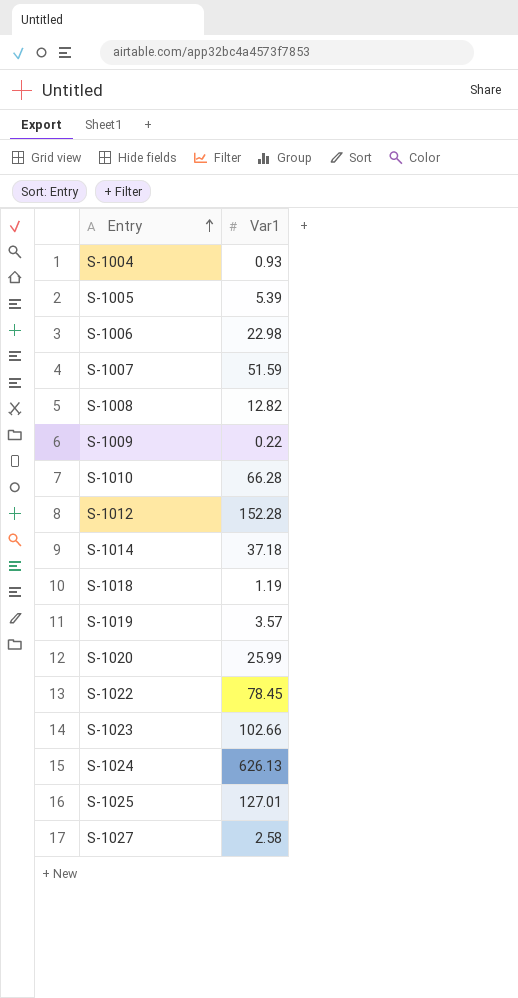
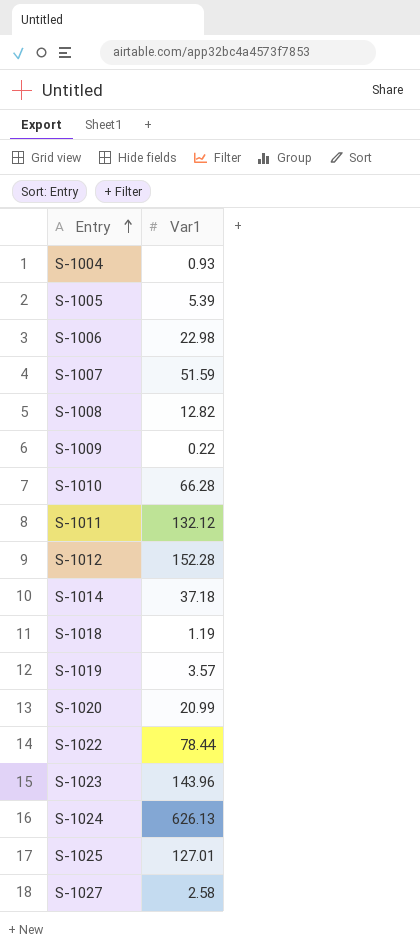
row S-1011: none -> 132.12
S-1020 | Var1: 25.99 -> 20.99
S-1022 | Var1: 78.45 -> 78.44
S-1023 | Var1: 102.66 -> 143.96

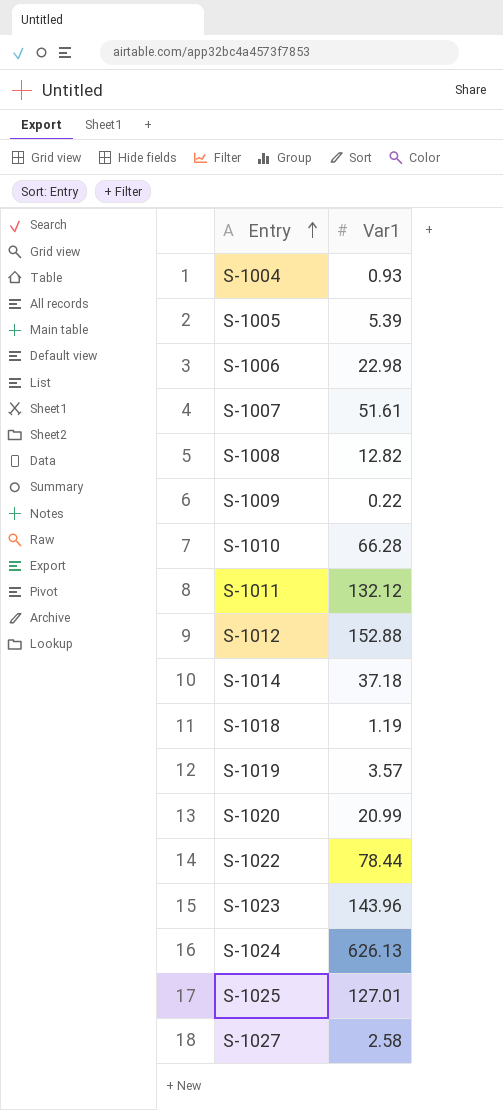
S-1007 | Var1: 51.59 -> 51.61
S-1012 | Var1: 152.28 -> 152.88

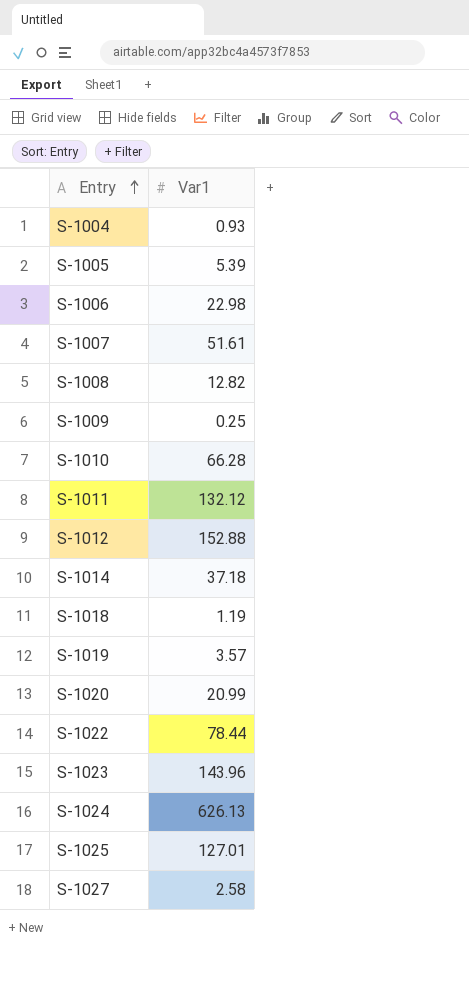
S-1009 | Var1: 0.22 -> 0.25

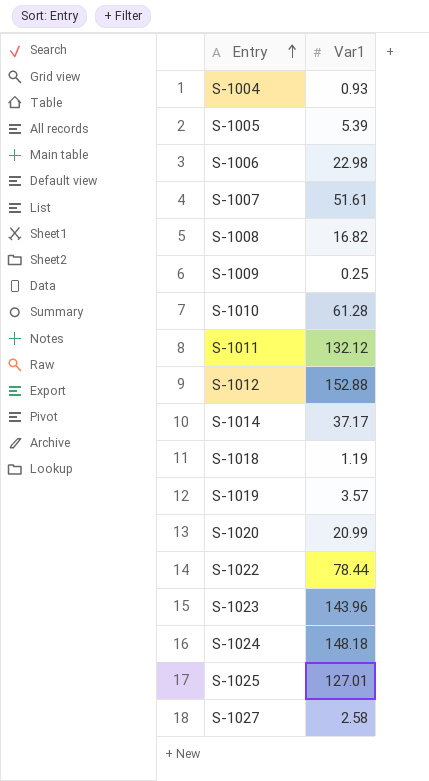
S-1008 | Var1: 12.82 -> 16.82
S-1010 | Var1: 66.28 -> 61.28
S-1014 | Var1: 37.18 -> 37.17
S-1024 | Var1: 626.13 -> 148.18

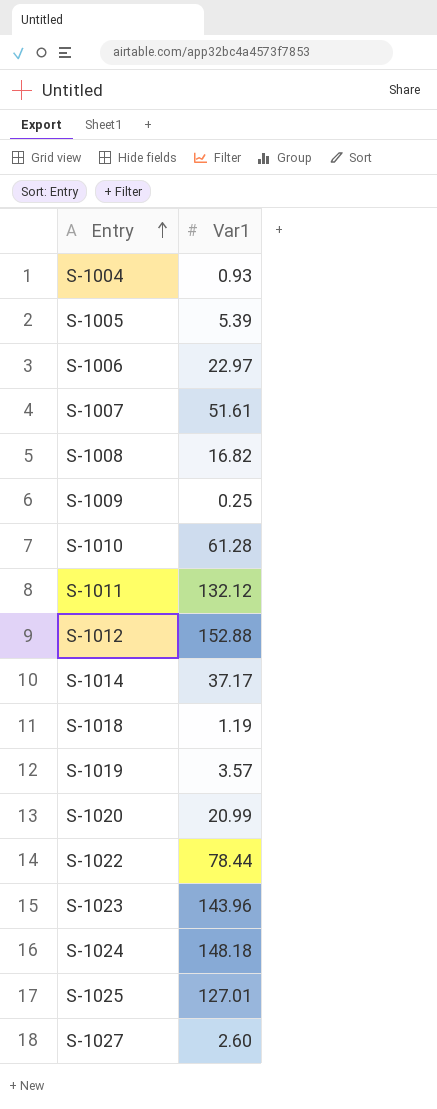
S-1006 | Var1: 22.98 -> 22.97
S-1027 | Var1: 2.58 -> 2.60

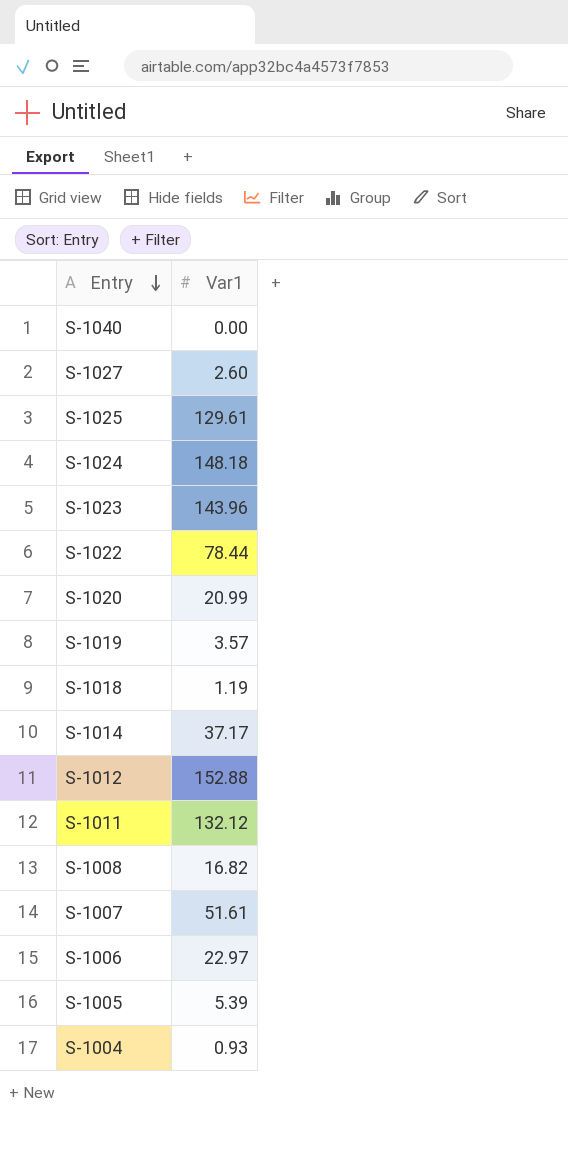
row order: Entry ascending -> Entry descending
row S-1009: 0.25 -> none
row S-1010: 61.28 -> none
row S-1040: none -> 0.00
S-1025 | Var1: 127.01 -> 129.61

